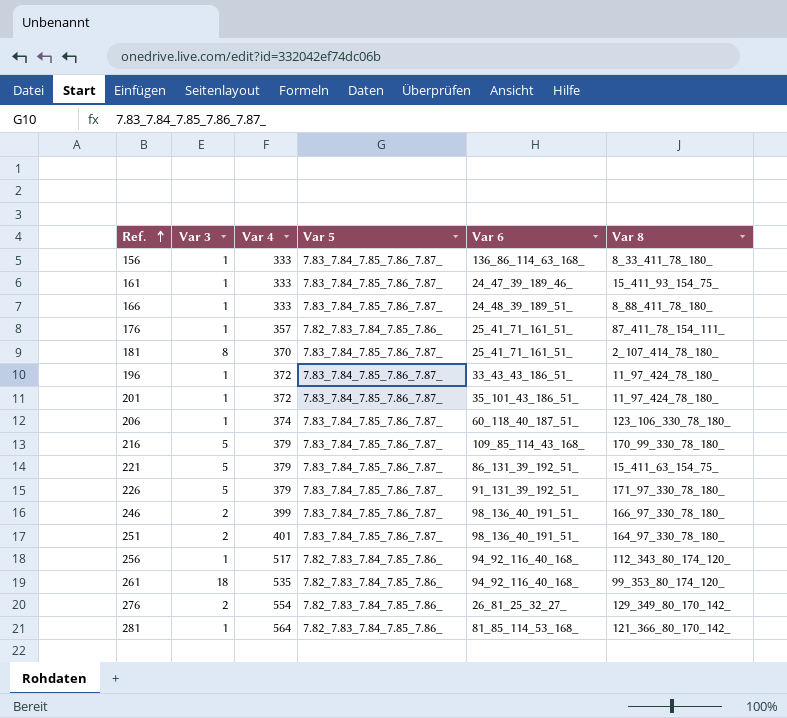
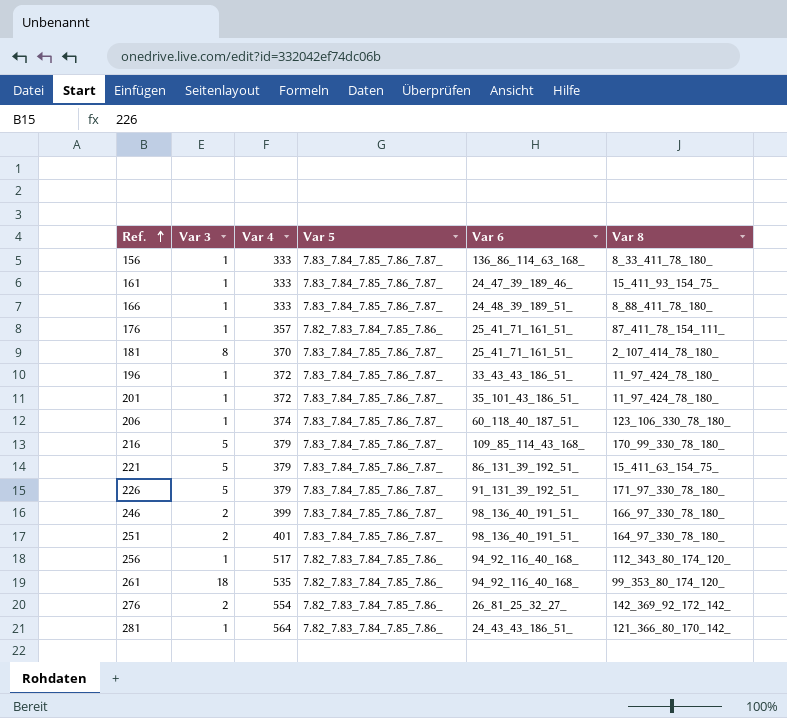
276 | Var 8: 129_349_80_170_142_ -> 142_369_92_172_142_
281 | Var 6: 81_85_114_53_168_ -> 24_43_43_186_51_

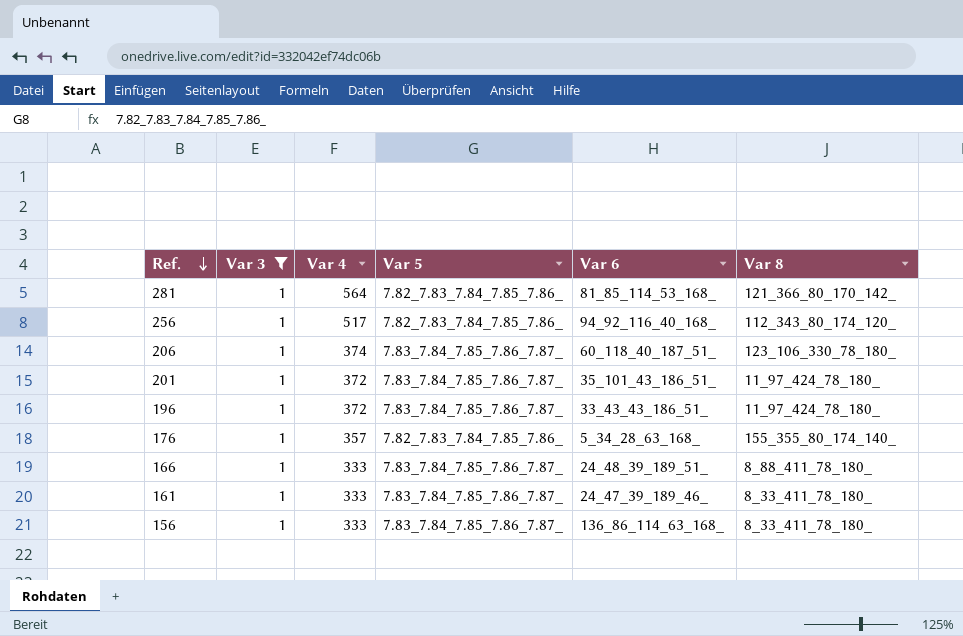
filter: none -> Var 3 = 1
row order: Ref. ascending -> Ref. descending
281 | Var 6: 24_43_43_186_51_ -> 81_85_114_53_168_
176 | Var 6: 25_41_71_161_51_ -> 5_34_28_63_168_
176 | Var 8: 87_411_78_154_111_ -> 155_355_80_174_140_
161 | Var 8: 15_411_93_154_75_ -> 8_33_411_78_180_

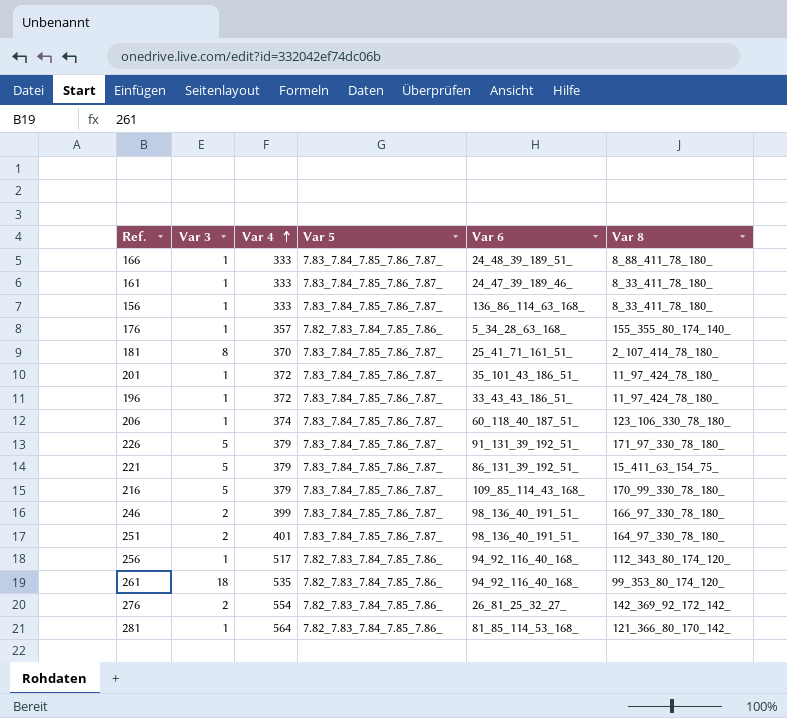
filter: Var 3 = 1 -> none
row order: Ref. descending -> Var 4 ascending

